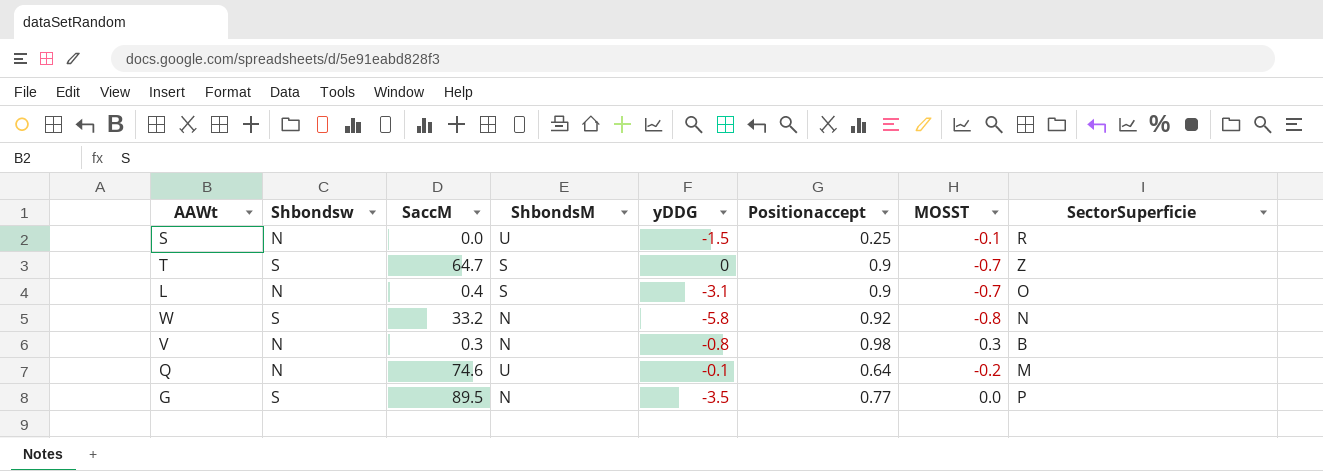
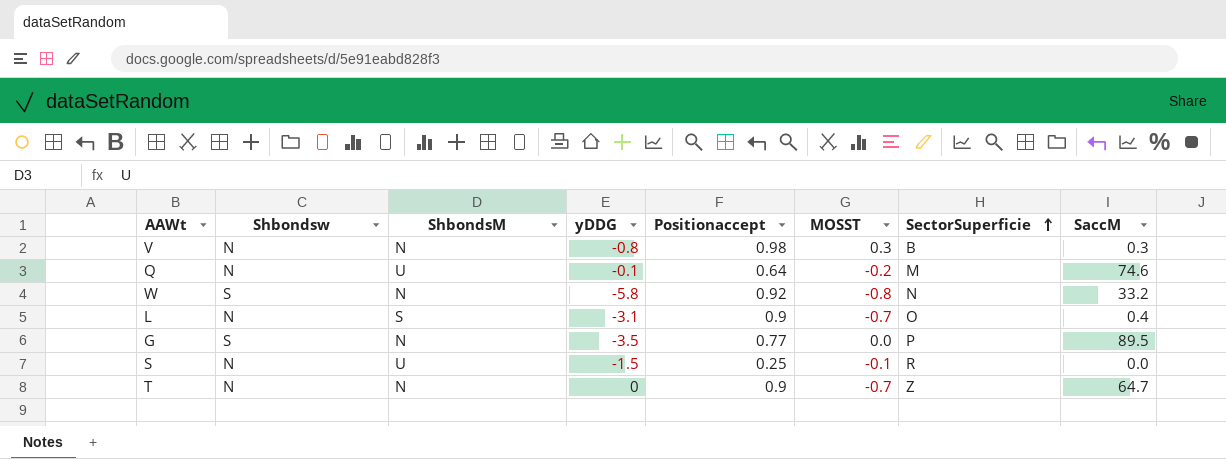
row order: none -> SectorSuperficie ascending
column SaccM | position: 3 -> 8
T | Shbondsw: S -> N
T | ShbondsM: S -> N

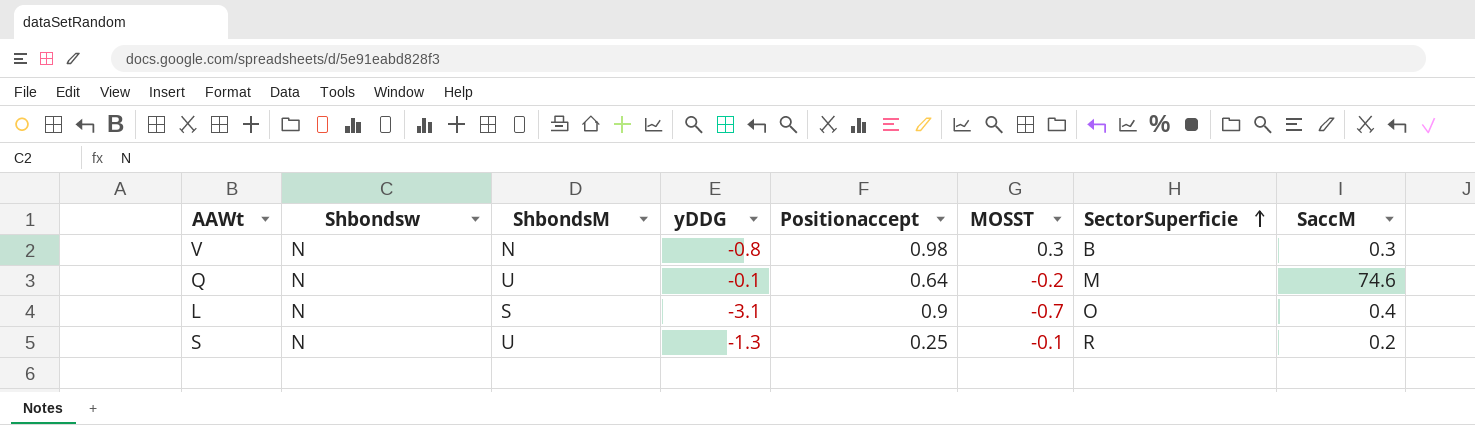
row W: S | N | -5.8 | 0.92 | -0.8 | N | 33.2 -> none
row G: S | N | -3.5 | 0.77 | 0.0 | P | 89.5 -> none
row T: N | N | 0 | 0.9 | -0.7 | Z | 64.7 -> none
S | yDDG: -1.5 -> -1.3
S | SaccM: 0.0 -> 0.2

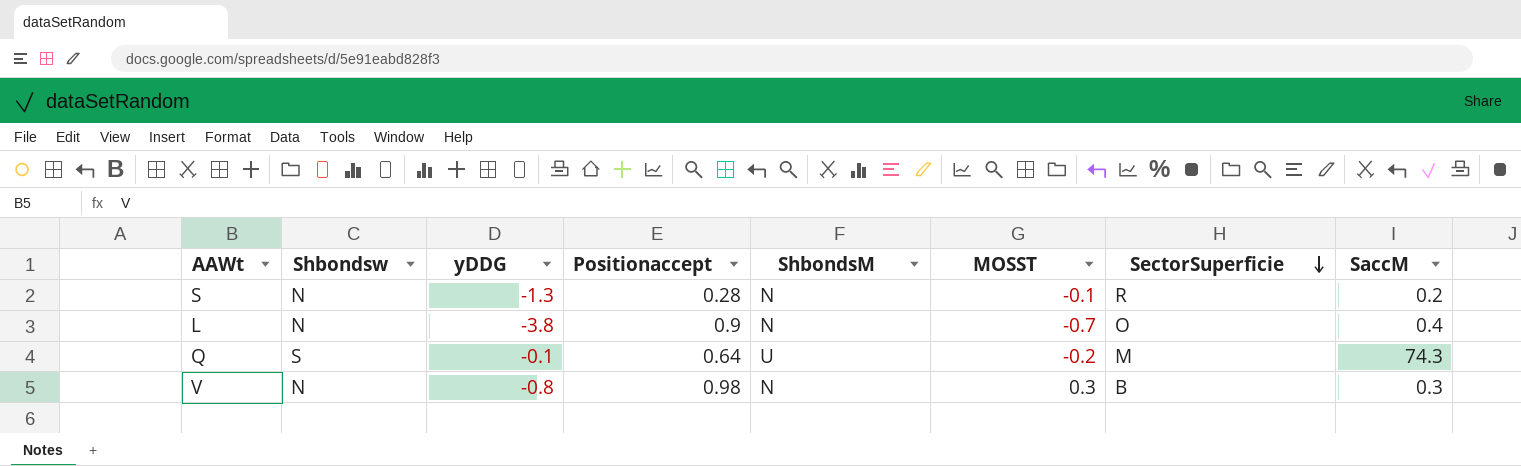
row order: SectorSuperficie ascending -> SectorSuperficie descending
column ShbondsM | position: 3 -> 5
S | Positionaccept: 0.25 -> 0.28
S | ShbondsM: U -> N
L | yDDG: -3.1 -> -3.8
L | ShbondsM: S -> N
Q | Shbondsw: N -> S
Q | SaccM: 74.6 -> 74.3

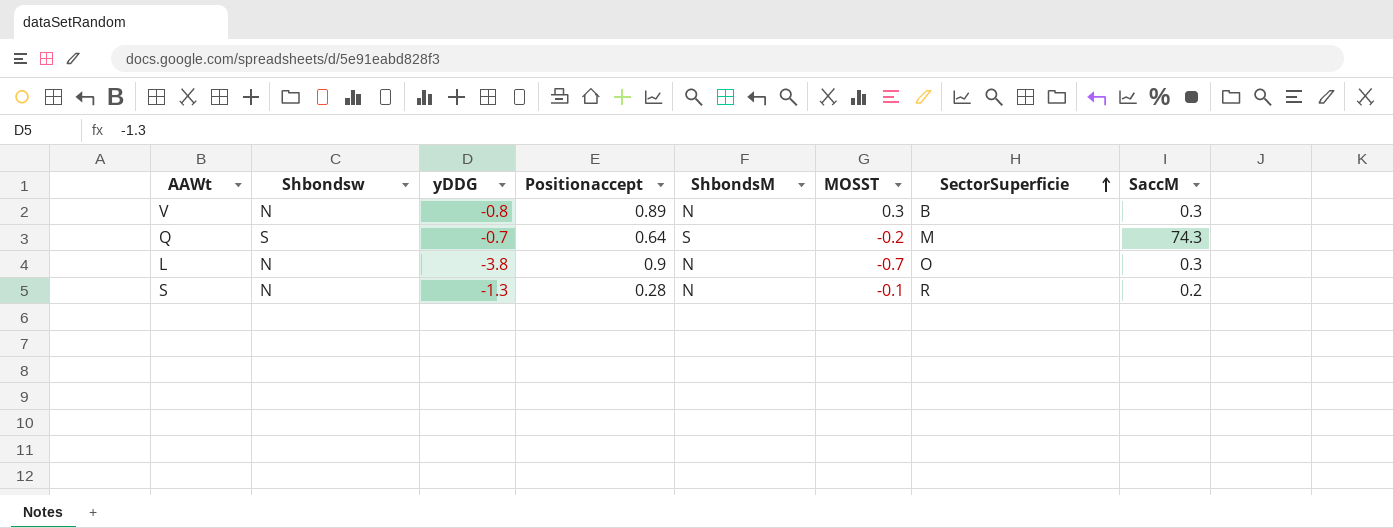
row order: SectorSuperficie descending -> SectorSuperficie ascending
V | Positionaccept: 0.98 -> 0.89
Q | yDDG: -0.1 -> -0.7
Q | ShbondsM: U -> S
L | SaccM: 0.4 -> 0.3

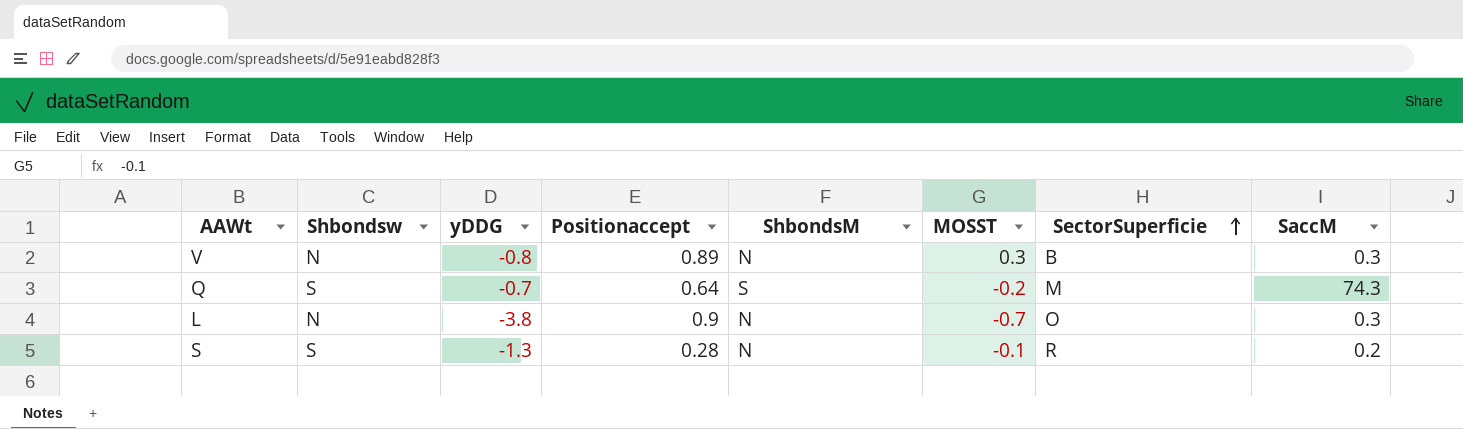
S | Shbondsw: N -> S

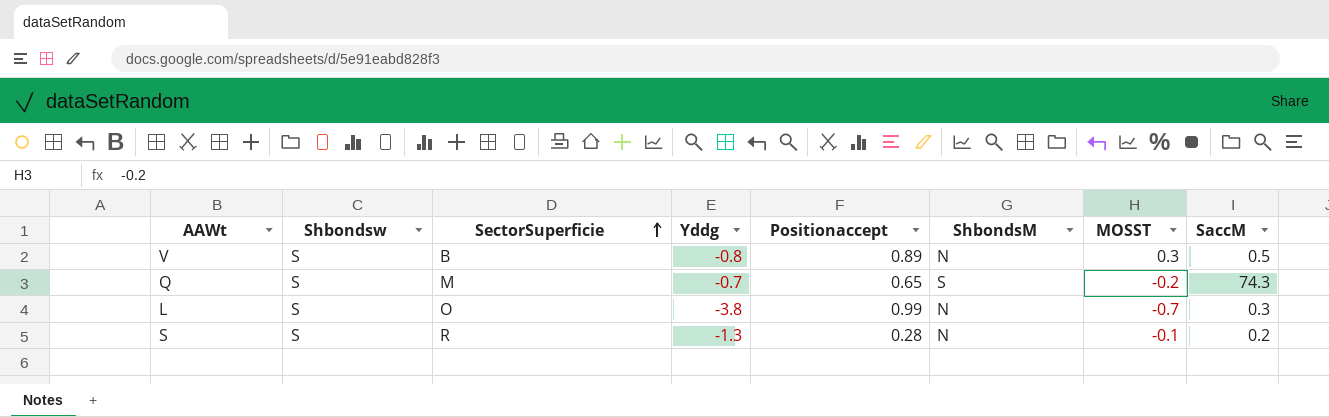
column SectorSuperficie | position: 7 -> 3
column name: yDDG -> Yddg
V | Shbondsw: N -> S
V | SaccM: 0.3 -> 0.5
Q | Positionaccept: 0.64 -> 0.65
L | Shbondsw: N -> S
L | Positionaccept: 0.9 -> 0.99

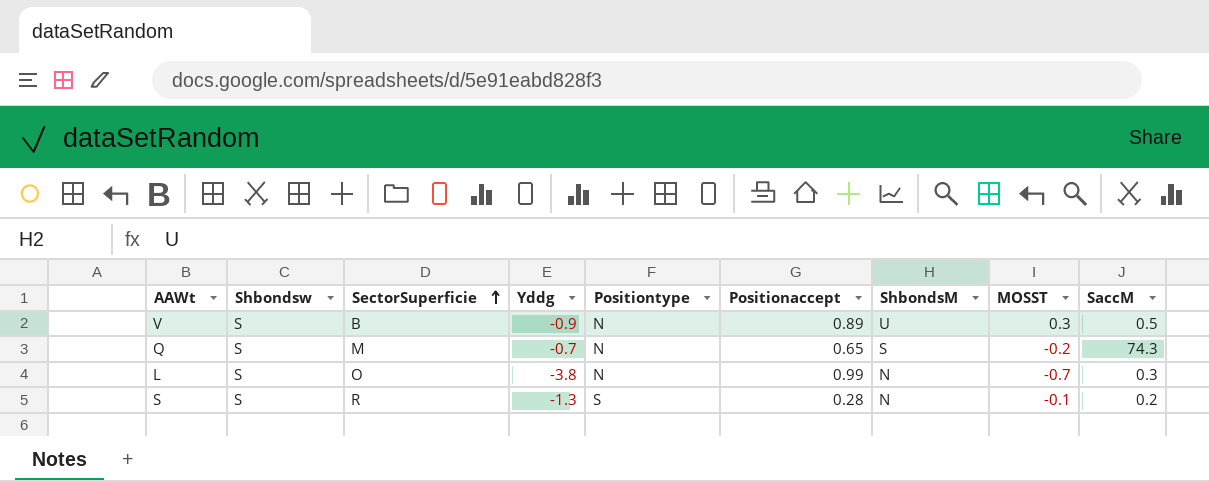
column Positiontype | position: none -> 5
V | Yddg: -0.8 -> -0.9
V | ShbondsM: N -> U

